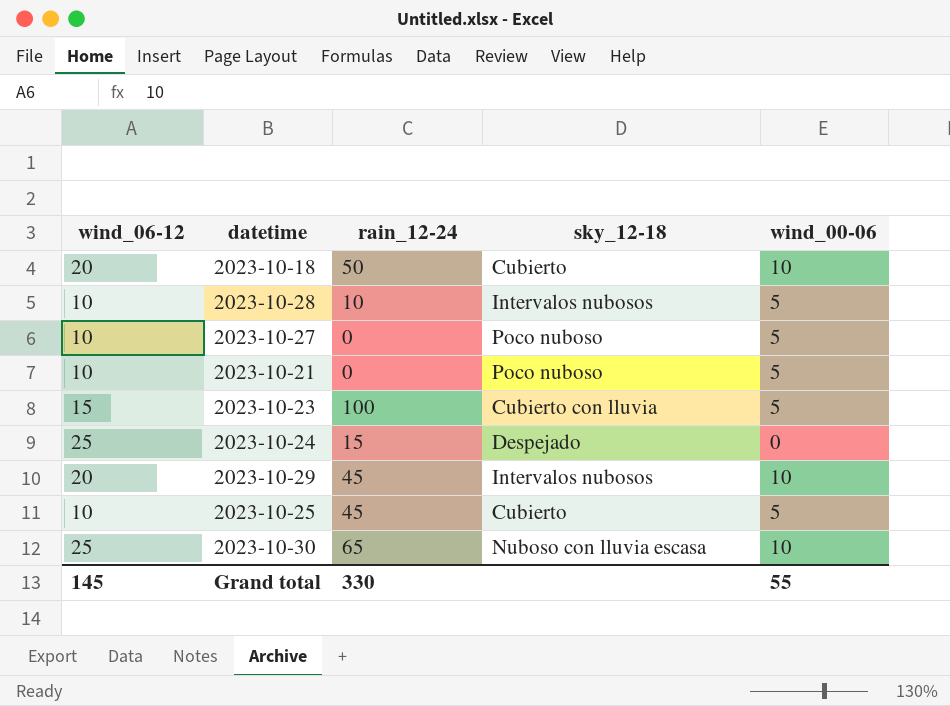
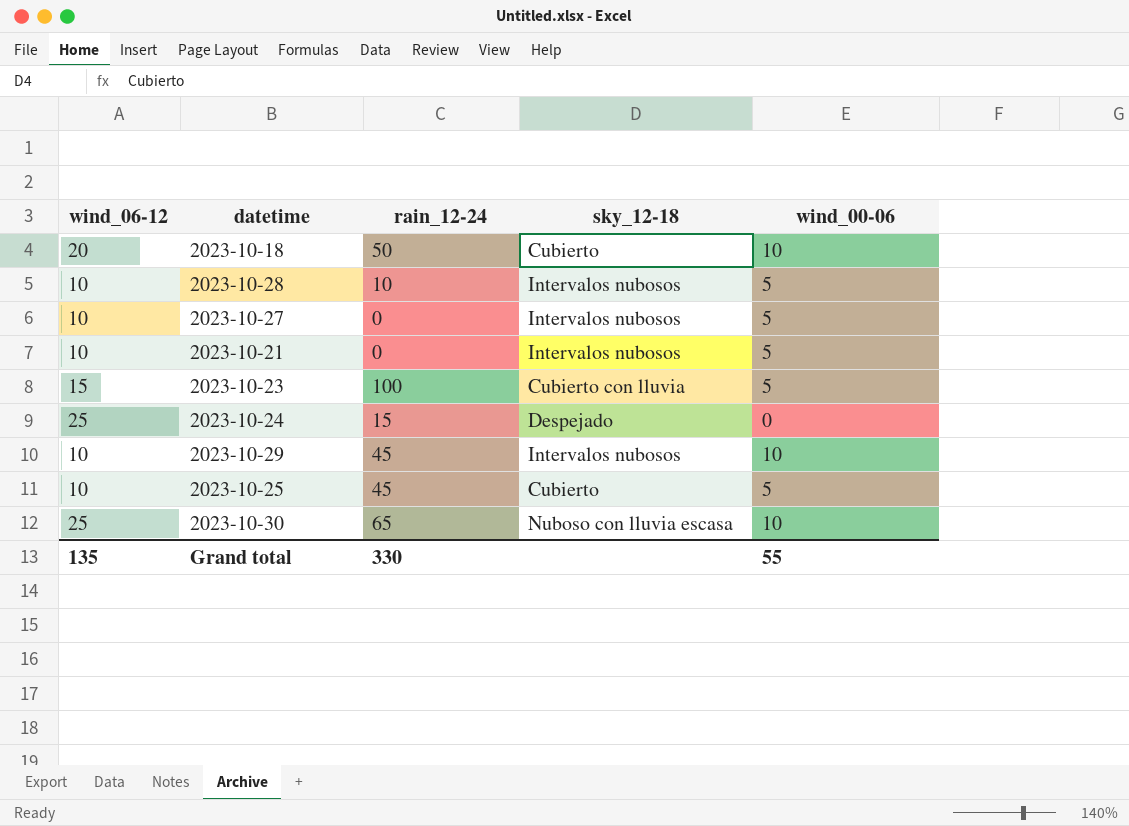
2023-10-27 | sky_12-18: Poco nuboso -> Intervalos nubosos
2023-10-21 | sky_12-18: Poco nuboso -> Intervalos nubosos
2023-10-29 | wind_06-12: 20 -> 10
Grand total | wind_06-12: 145 -> 135

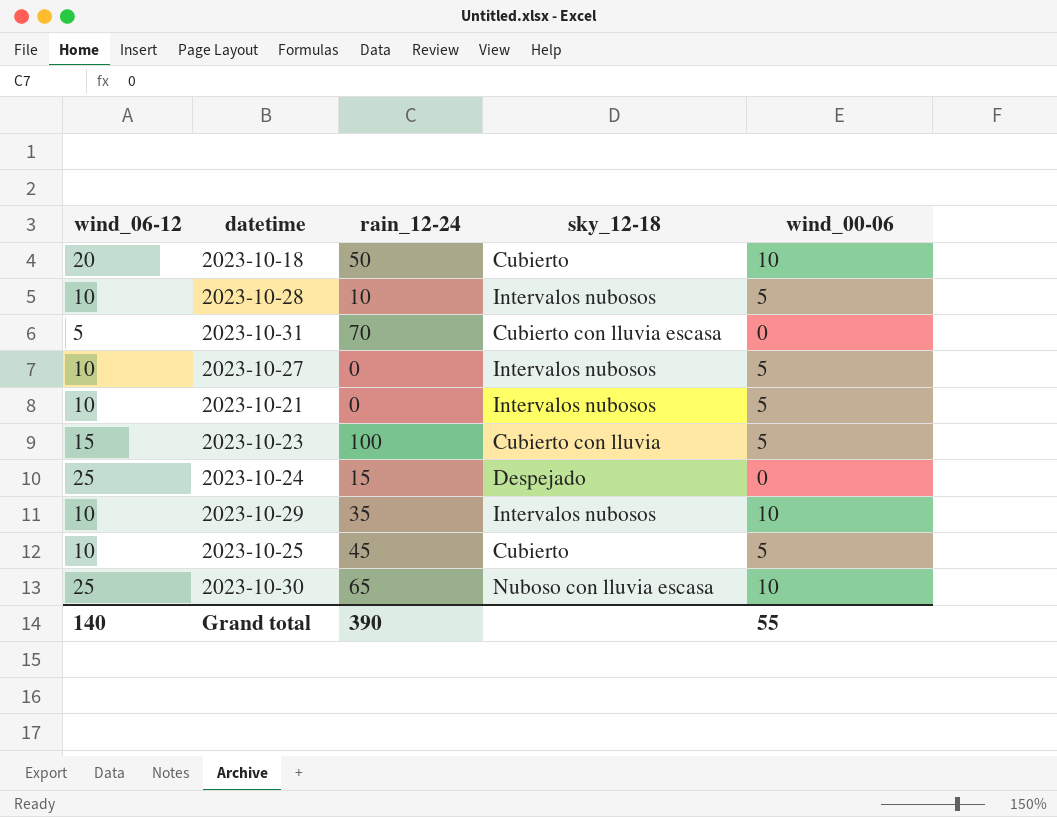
row 2023-10-31: none -> 5 | 70 | Cubierto con lluvia escasa | 0
2023-10-29 | rain_12-24: 45 -> 35
Grand total | wind_06-12: 135 -> 140
Grand total | rain_12-24: 330 -> 390

